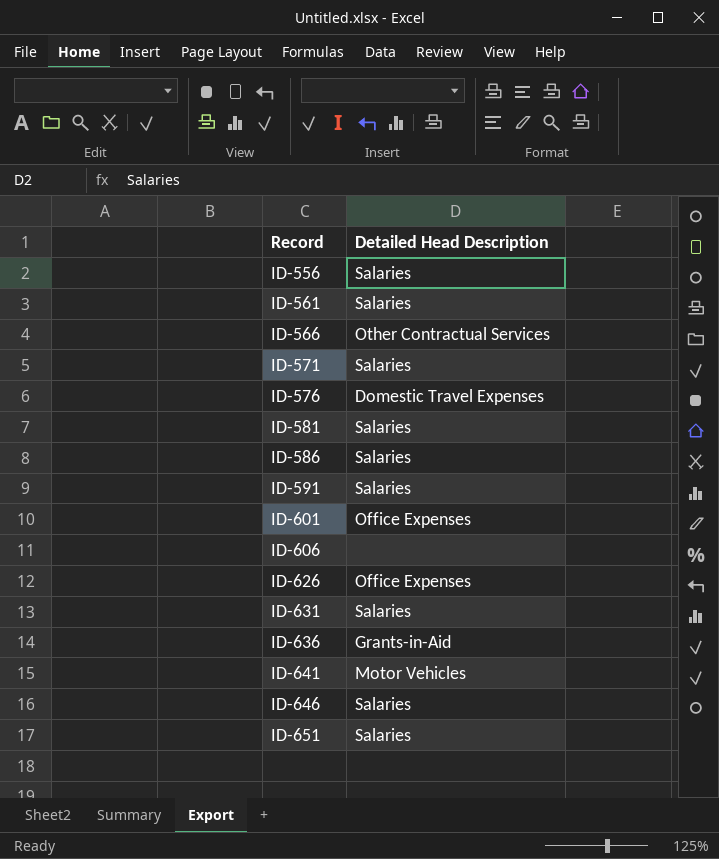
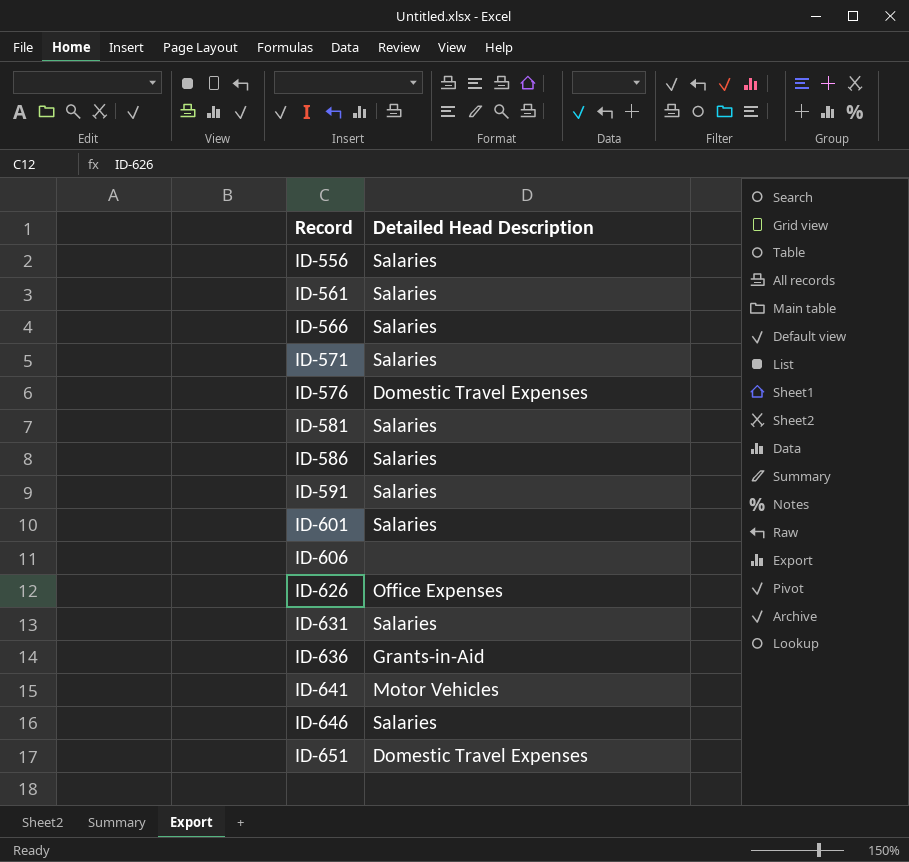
ID-566 | Detailed Head Description: Other Contractual Services -> Salaries
ID-601 | Detailed Head Description: Office Expenses -> Salaries
ID-651 | Detailed Head Description: Salaries -> Domestic Travel Expenses

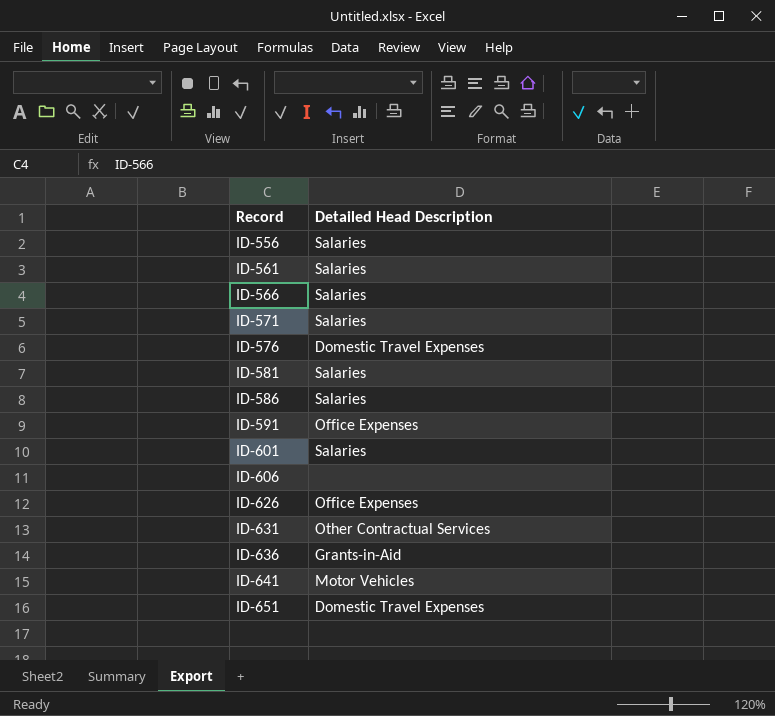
row ID-646: Salaries -> none
ID-591 | Detailed Head Description: Salaries -> Office Expenses
ID-631 | Detailed Head Description: Salaries -> Other Contractual Services

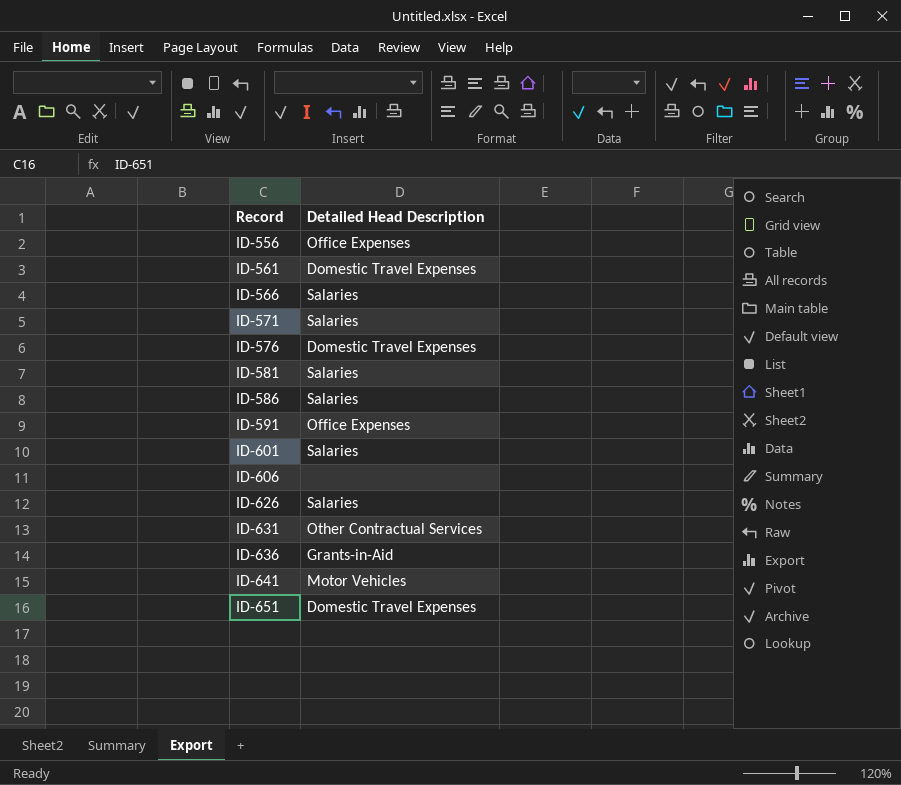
ID-556 | Detailed Head Description: Salaries -> Office Expenses
ID-561 | Detailed Head Description: Salaries -> Domestic Travel Expenses
ID-626 | Detailed Head Description: Office Expenses -> Salaries

